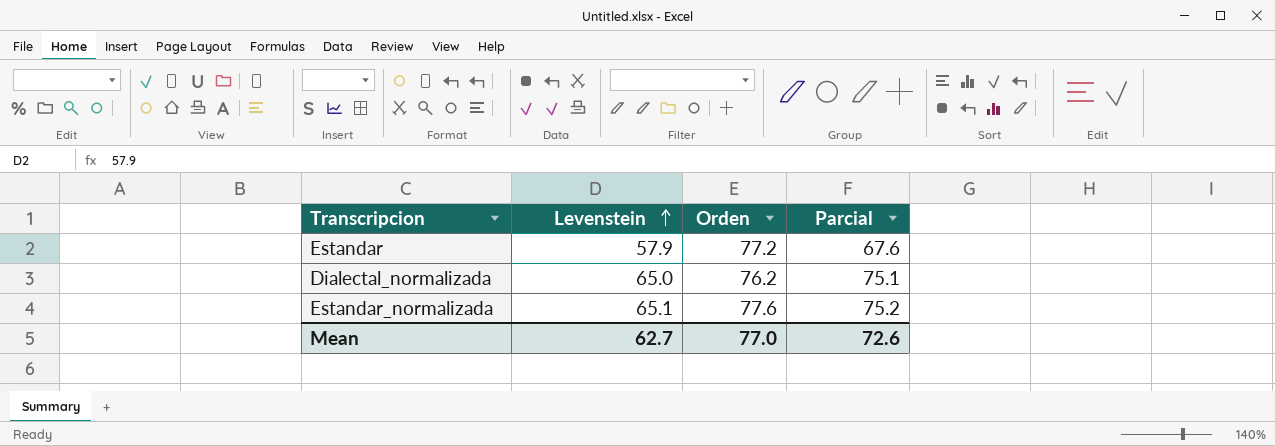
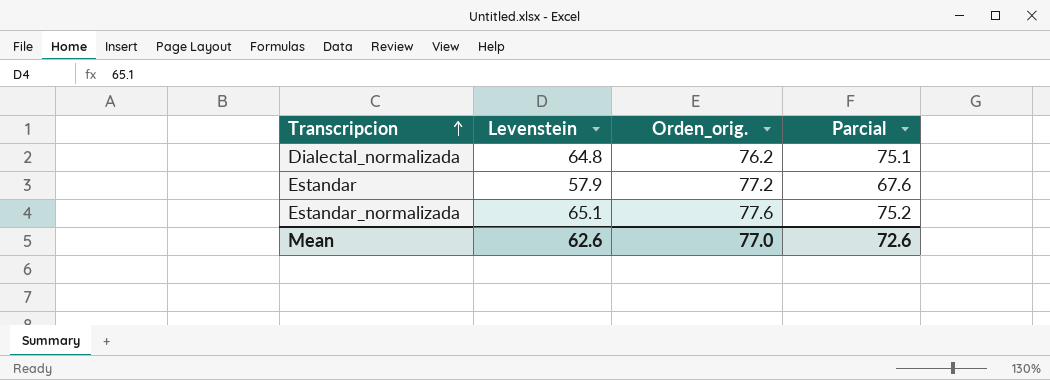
row order: Levenstein ascending -> Transcripcion ascending
column name: Orden -> Orden_orig.
Dialectal_normalizada | Levenstein: 65.0 -> 64.8
Mean | Levenstein: 62.7 -> 62.6

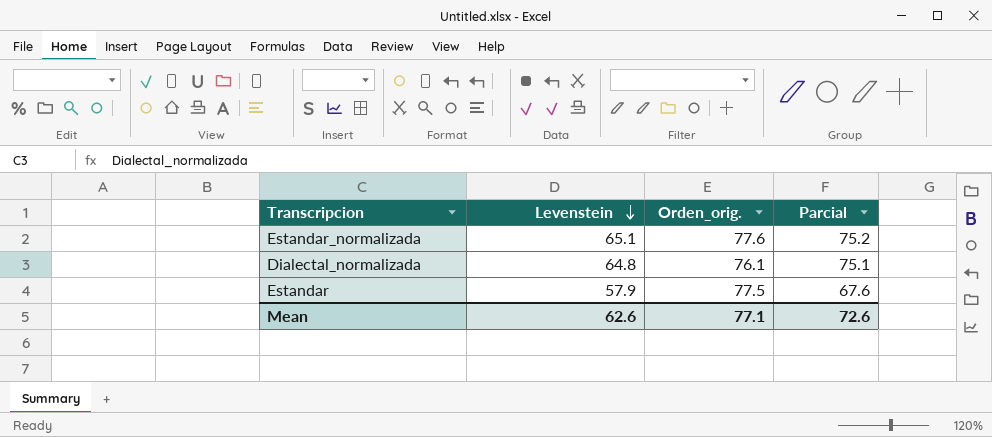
row order: Transcripcion ascending -> Levenstein descending
Dialectal_normalizada | Orden_orig.: 76.2 -> 76.1
Estandar | Orden_orig.: 77.2 -> 77.5
Mean | Orden_orig.: 77.0 -> 77.1

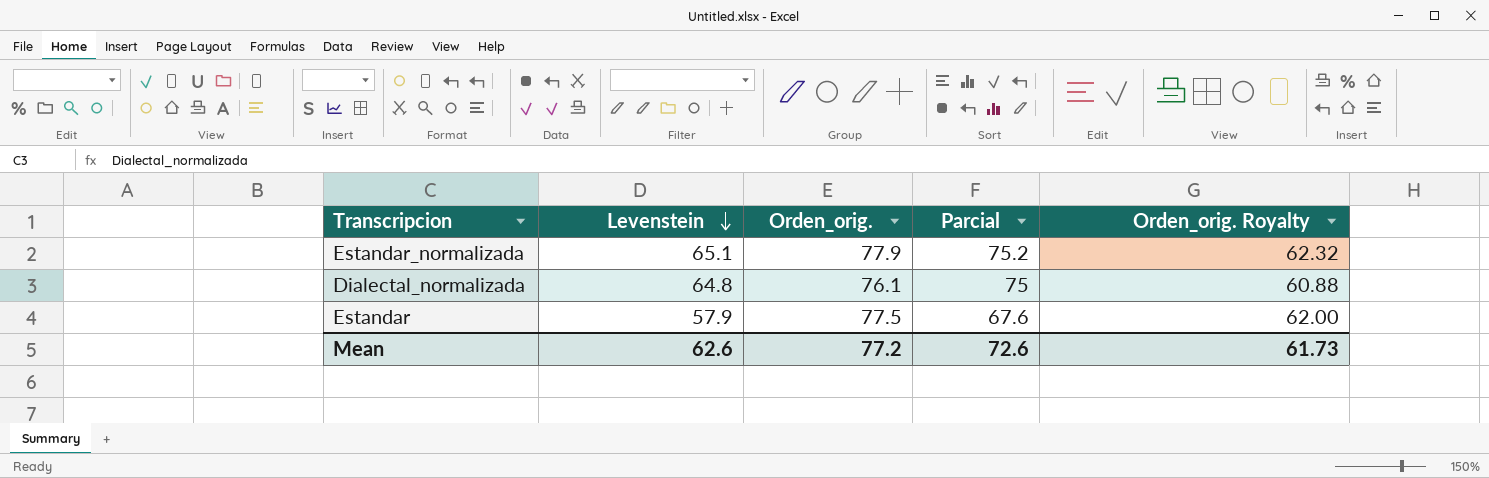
column Orden_orig. Royalty | formula: none -> [Orden_orig.] * 0.8
Estandar_normalizada | Orden_orig.: 77.6 -> 77.9
Dialectal_normalizada | Parcial: 75.1 -> 75
Mean | Orden_orig.: 77.1 -> 77.2

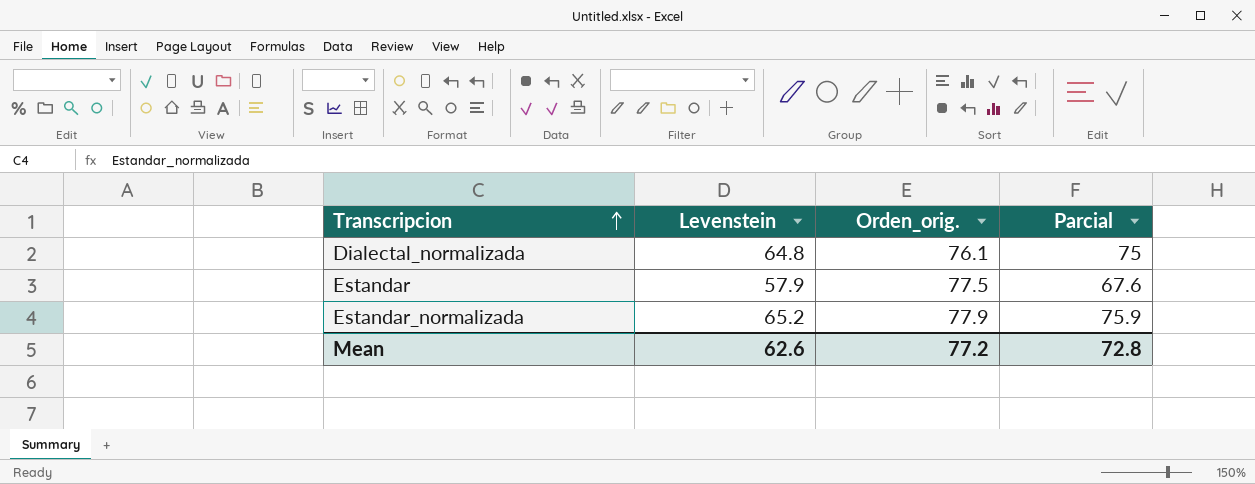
row order: Levenstein descending -> Transcripcion ascending
column Orden_orig. Royalty | formula: [Orden_orig.] * 0.8 -> none
Estandar_normalizada | Levenstein: 65.1 -> 65.2
Estandar_normalizada | Parcial: 75.2 -> 75.9
Mean | Parcial: 72.6 -> 72.8

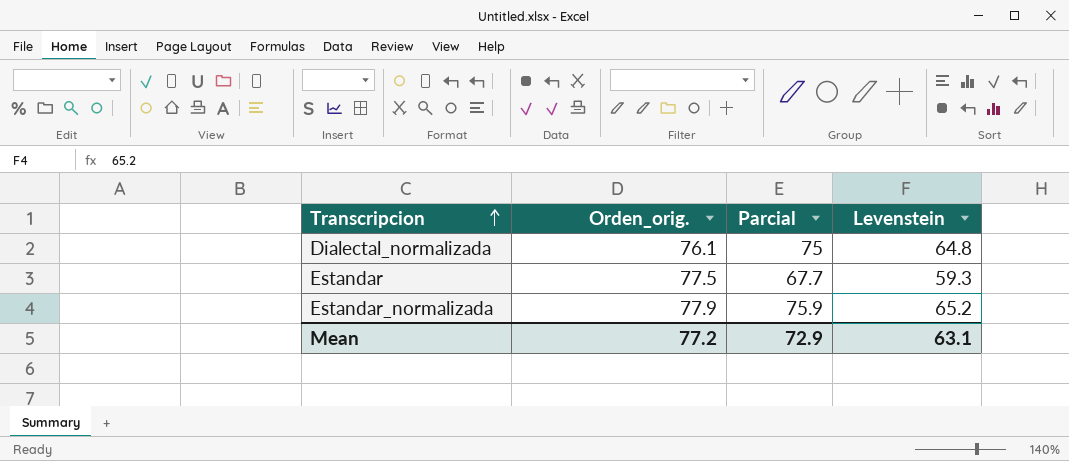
column Levenstein | position: 2 -> 4
Estandar | Parcial: 67.6 -> 67.7
Estandar | Levenstein: 57.9 -> 59.3
Mean | Parcial: 72.8 -> 72.9
Mean | Levenstein: 62.6 -> 63.1

